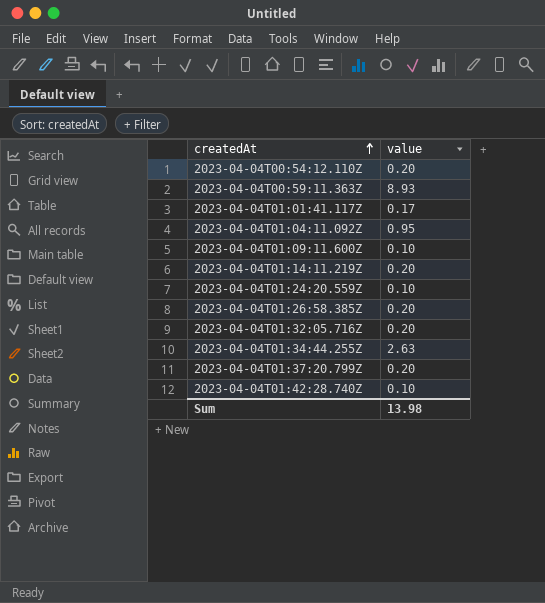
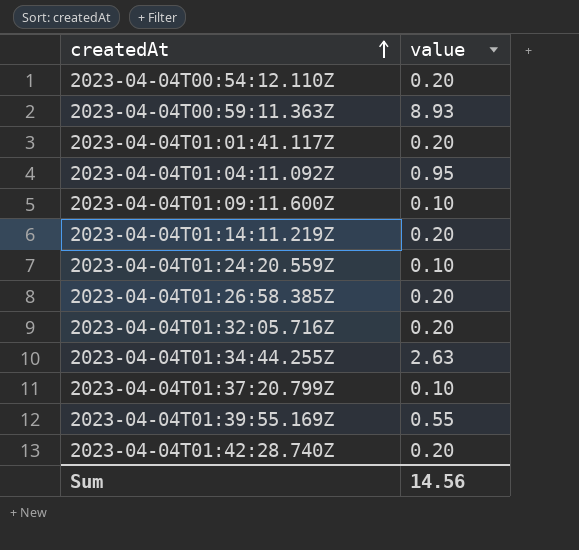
2023-04-04T01:01:41.117Z | value: 0.17 -> 0.20
2023-04-04T01:37:20.799Z | value: 0.20 -> 0.10
row 2023-04-04T01:39:55.169Z: none -> 0.55
2023-04-04T01:42:28.740Z | value: 0.10 -> 0.20
Sum | value: 13.98 -> 14.56

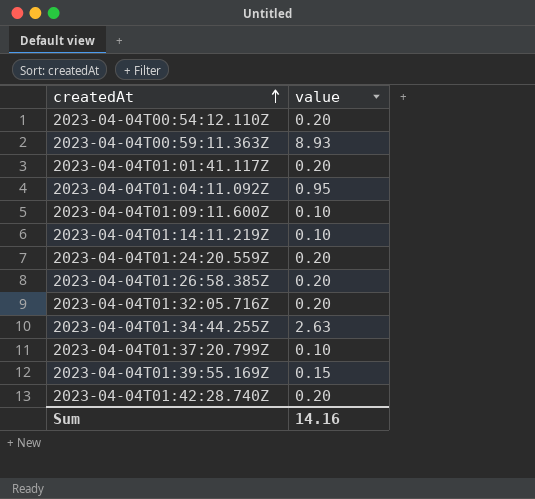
2023-04-04T01:14:11.219Z | value: 0.20 -> 0.10
2023-04-04T01:24:20.559Z | value: 0.10 -> 0.20
2023-04-04T01:39:55.169Z | value: 0.55 -> 0.15
Sum | value: 14.56 -> 14.16

